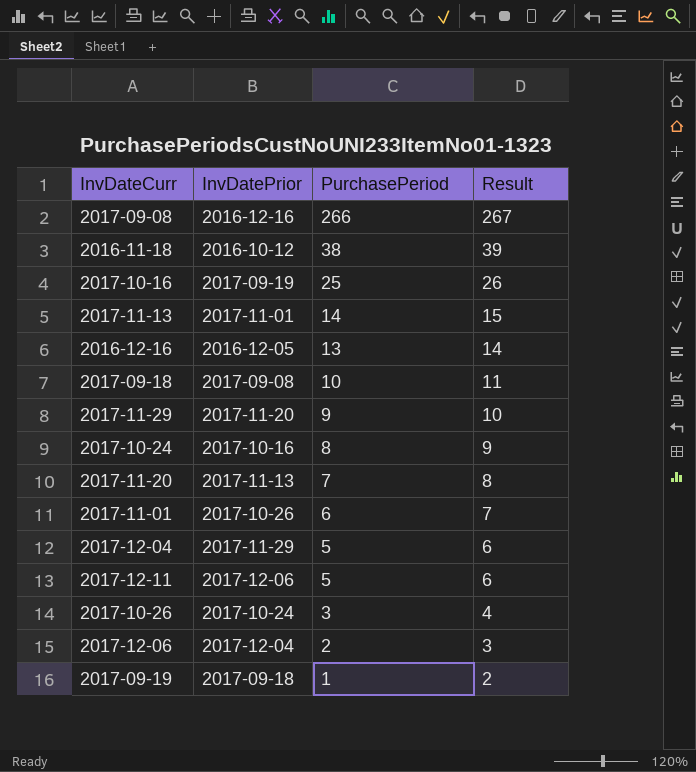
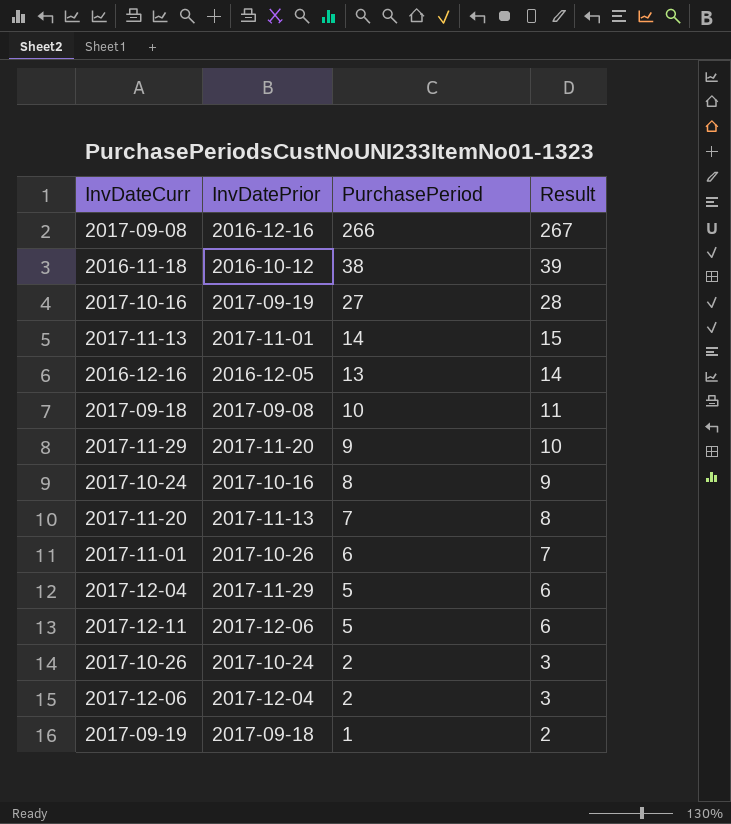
2017-10-16 | PurchasePeriod: 25 -> 27
2017-10-16 | Result: 26 -> 28
2017-10-26 | PurchasePeriod: 3 -> 2
2017-10-26 | Result: 4 -> 3

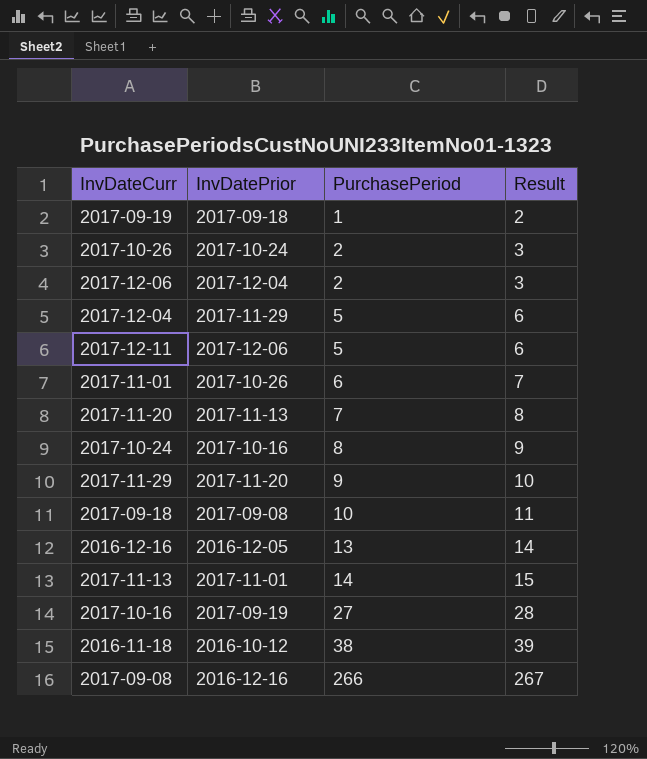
row order: PurchasePeriod descending -> PurchasePeriod ascending

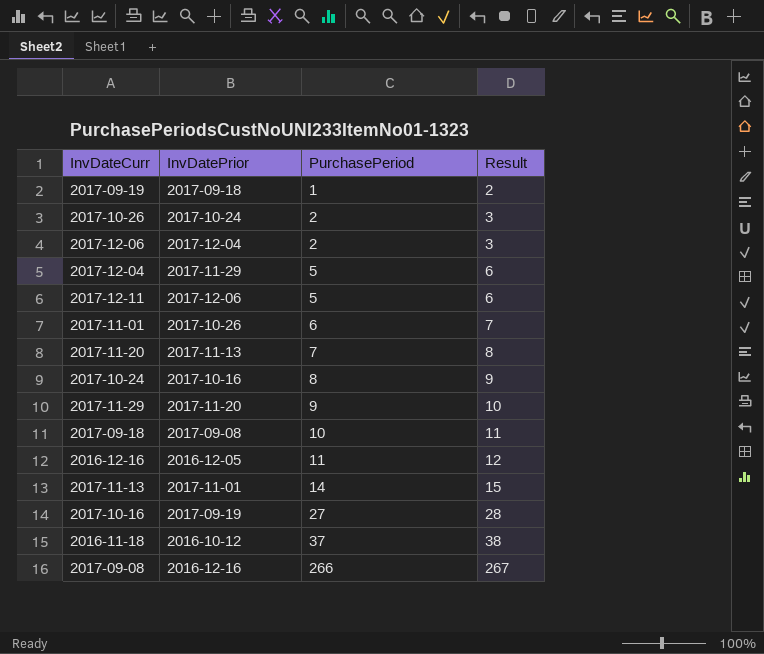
2016-12-16 | PurchasePeriod: 13 -> 11
2016-12-16 | Result: 14 -> 12
2016-11-18 | PurchasePeriod: 38 -> 37
2016-11-18 | Result: 39 -> 38

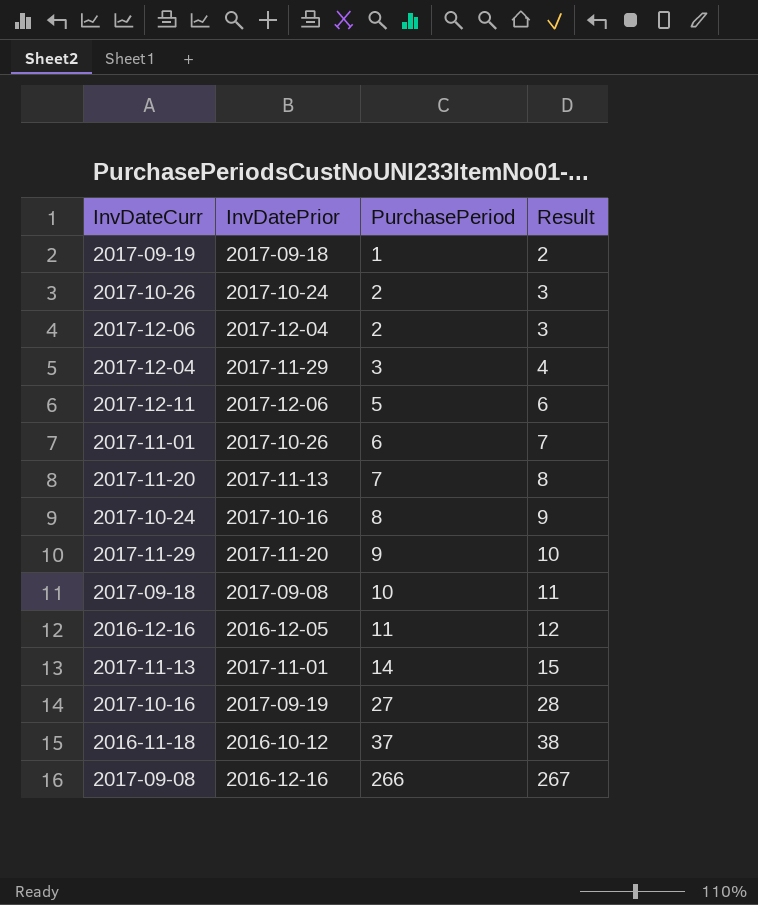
2017-12-04 | PurchasePeriod: 5 -> 3
2017-12-04 | Result: 6 -> 4

